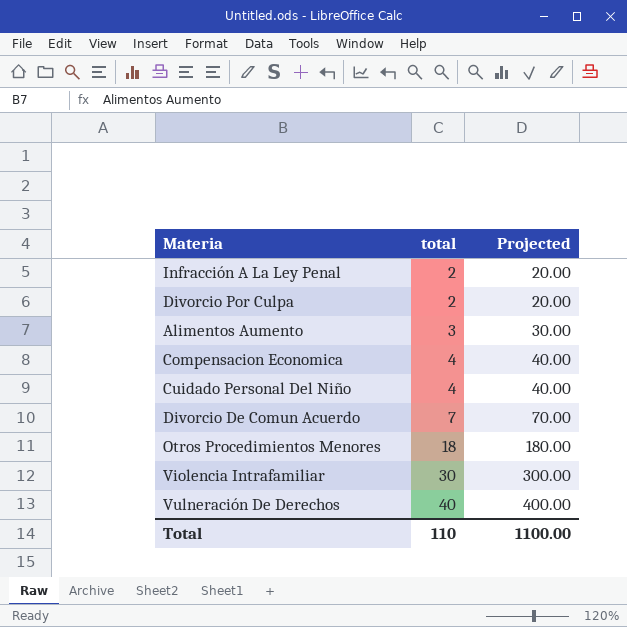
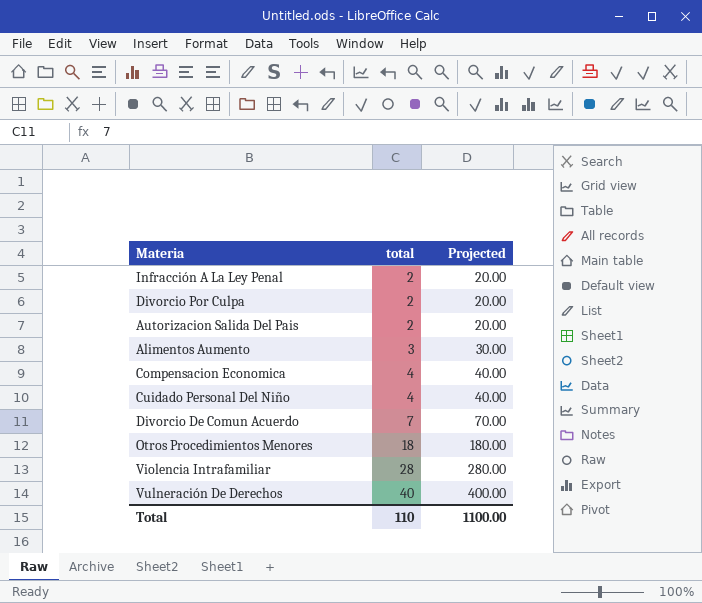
row Autorizacion Salida Del Pais: none -> 2 | 20.00
Violencia Intrafamiliar | total: 30 -> 28
Violencia Intrafamiliar | Projected: 300.00 -> 280.00

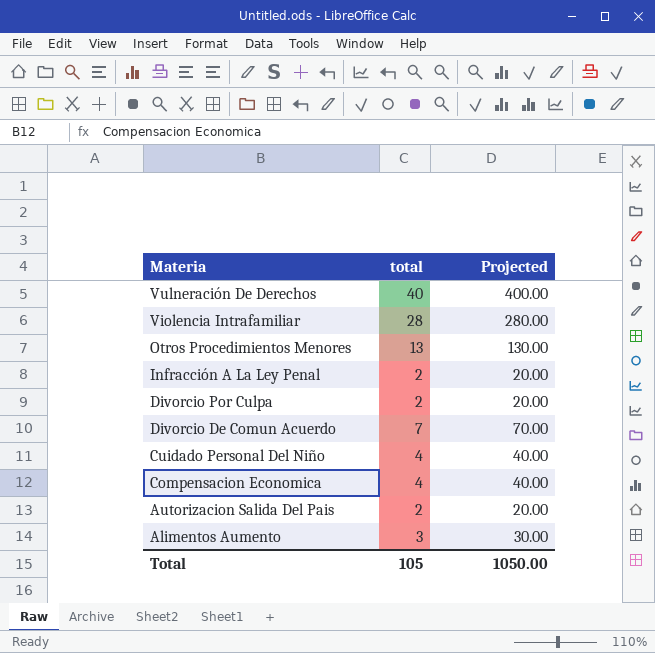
row order: total ascending -> Materia descending
Otros Procedimientos Menores | total: 18 -> 13
Otros Procedimientos Menores | Projected: 180.00 -> 130.00
Total | total: 110 -> 105
Total | Projected: 1100.00 -> 1050.00

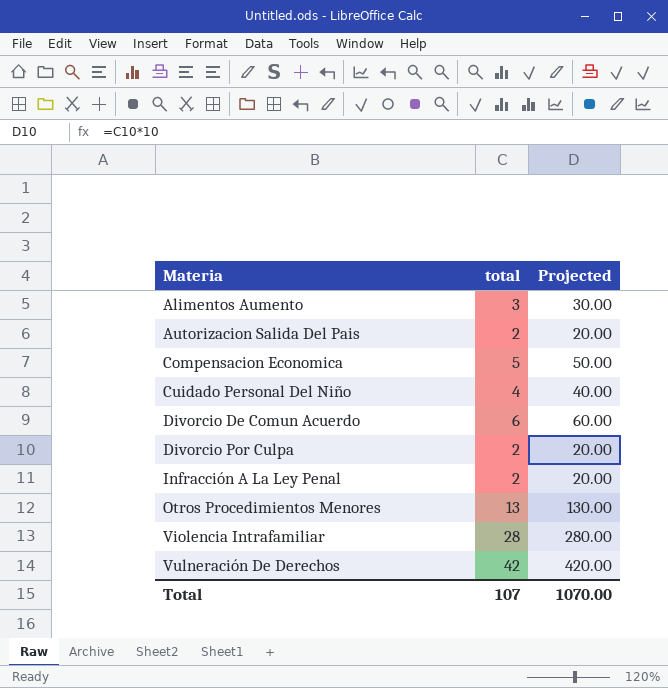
row order: Materia descending -> Materia ascending
Compensacion Economica | total: 4 -> 5
Compensacion Economica | Projected: 40.00 -> 50.00
Divorcio De Comun Acuerdo | total: 7 -> 6
Divorcio De Comun Acuerdo | Projected: 70.00 -> 60.00
Vulneración De Derechos | total: 40 -> 42
Vulneración De Derechos | Projected: 400.00 -> 420.00
Total | total: 105 -> 107
Total | Projected: 1050.00 -> 1070.00

